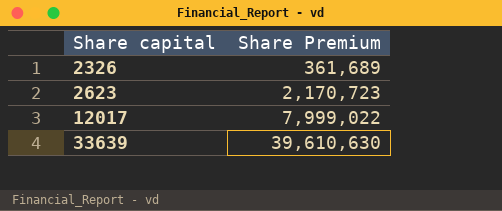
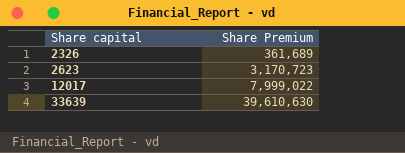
2623 | Share Premium: 2,170,723 -> 3,170,723

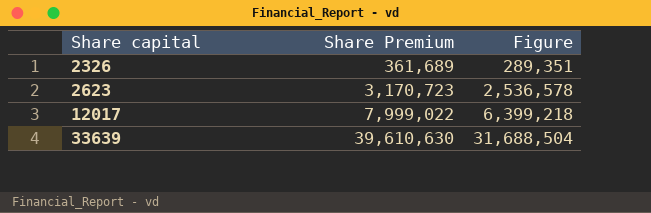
column Figure | formula: none -> [Share Premium] * 0.8

